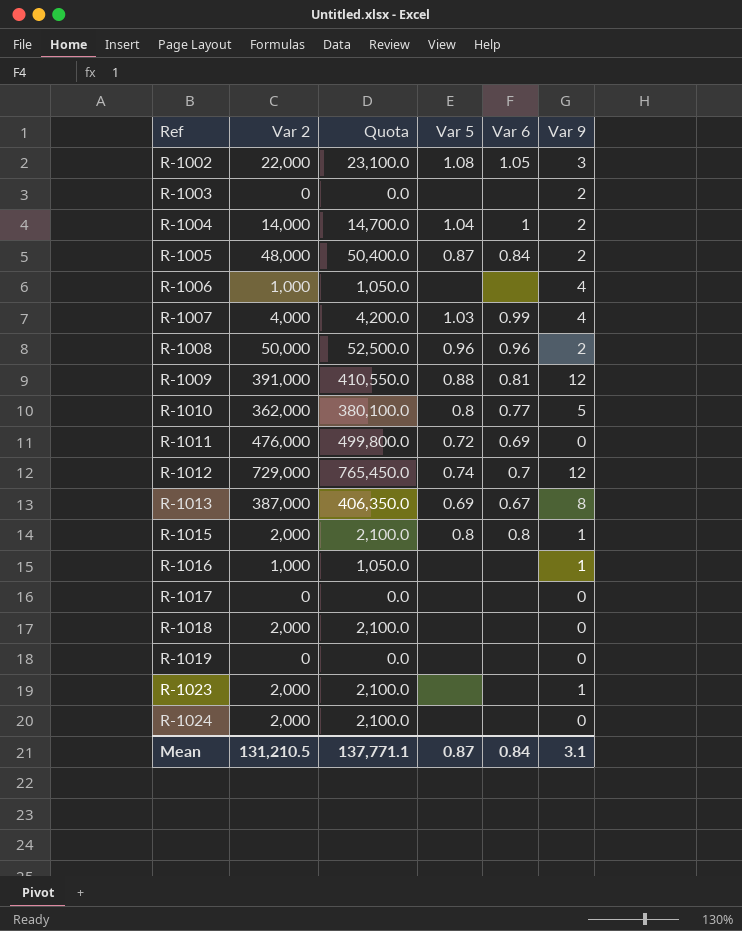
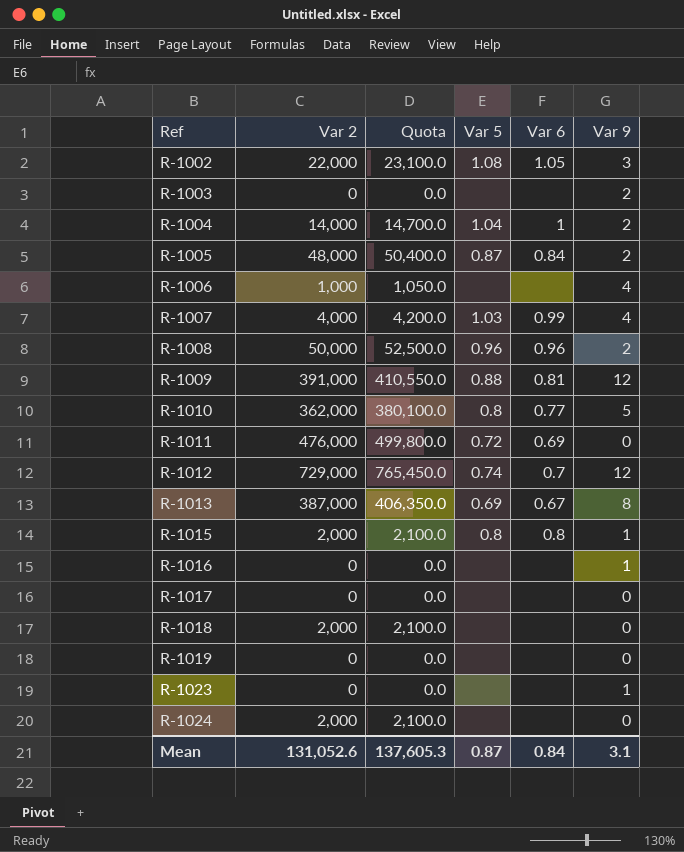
R-1016 | Var 2: 1,000 -> 0
R-1016 | Quota: 1,050.0 -> 0.0
R-1023 | Var 2: 2,000 -> 0
R-1023 | Quota: 2,100.0 -> 0.0
Mean | Var 2: 131,210.5 -> 131,052.6
Mean | Quota: 137,771.1 -> 137,605.3

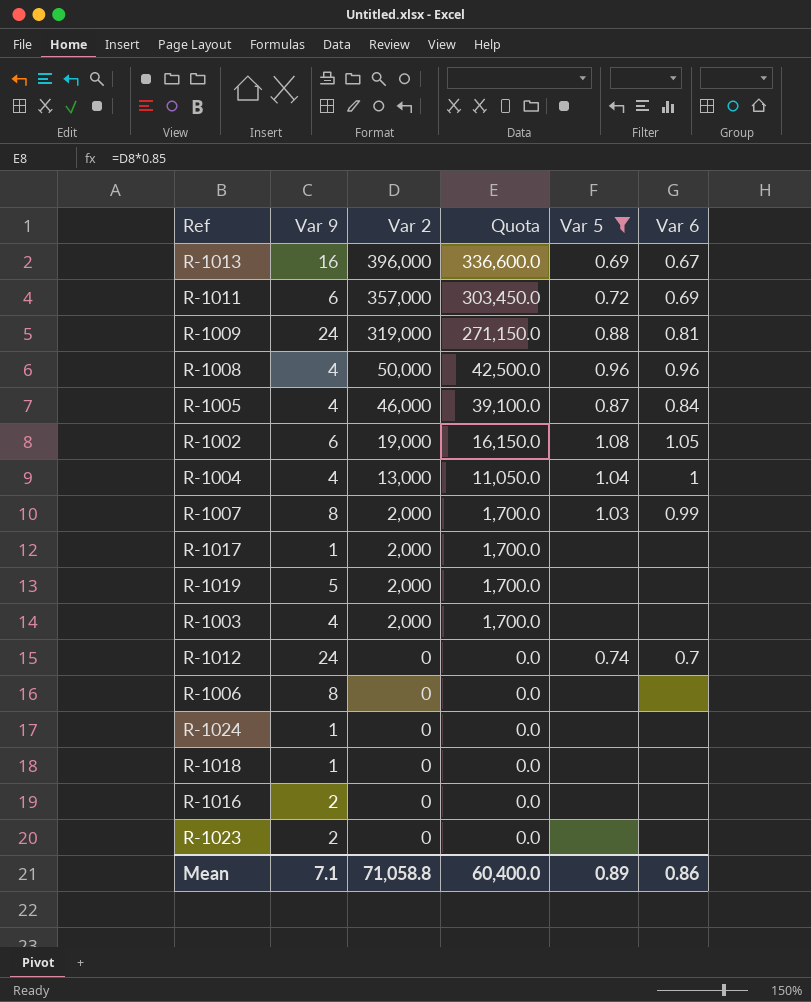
filter: none -> Var 5 != 0.8
row order: Ref ascending -> Var 2 descending
column Var 9 | position: 6 -> 2
column Quota | formula: [Var 2] * 1.05 -> [Var 2] * 0.85
R-1013 | Var 9: 8 -> 16
R-1013 | Var 2: 387,000 -> 396,000
R-1011 | Var 9: 0 -> 6
R-1011 | Var 2: 476,000 -> 357,000
R-1009 | Var 9: 12 -> 24
R-1009 | Var 2: 391,000 -> 319,000
R-1008 | Var 9: 2 -> 4
R-1005 | Var 9: 2 -> 4
R-1005 | Var 2: 48,000 -> 46,000
R-1002 | Var 9: 3 -> 6
R-1002 | Var 2: 22,000 -> 19,000
R-1004 | Var 9: 2 -> 4
R-1004 | Var 2: 14,000 -> 13,000
R-1007 | Var 9: 4 -> 8
R-1007 | Var 2: 4,000 -> 2,000
R-1017 | Var 9: 0 -> 1
R-1017 | Var 2: 0 -> 2,000
R-1019 | Var 9: 0 -> 5
R-1019 | Var 2: 0 -> 2,000
R-1003 | Var 9: 2 -> 4
R-1003 | Var 2: 0 -> 2,000
R-1012 | Var 9: 12 -> 24
R-1012 | Var 2: 729,000 -> 0
R-1006 | Var 9: 4 -> 8
R-1006 | Var 2: 1,000 -> 0
R-1024 | Var 9: 0 -> 1
R-1024 | Var 2: 2,000 -> 0
R-1018 | Var 9: 0 -> 1
R-1018 | Var 2: 2,000 -> 0
R-1016 | Var 9: 1 -> 2
R-1023 | Var 9: 1 -> 2
Mean | Var 9: 3.1 -> 7.1
Mean | Var 2: 131,052.6 -> 71,058.8
Mean | Quota: 137,605.3 -> 60,400.0
Mean | Var 5: 0.87 -> 0.89
Mean | Var 6: 0.84 -> 0.86

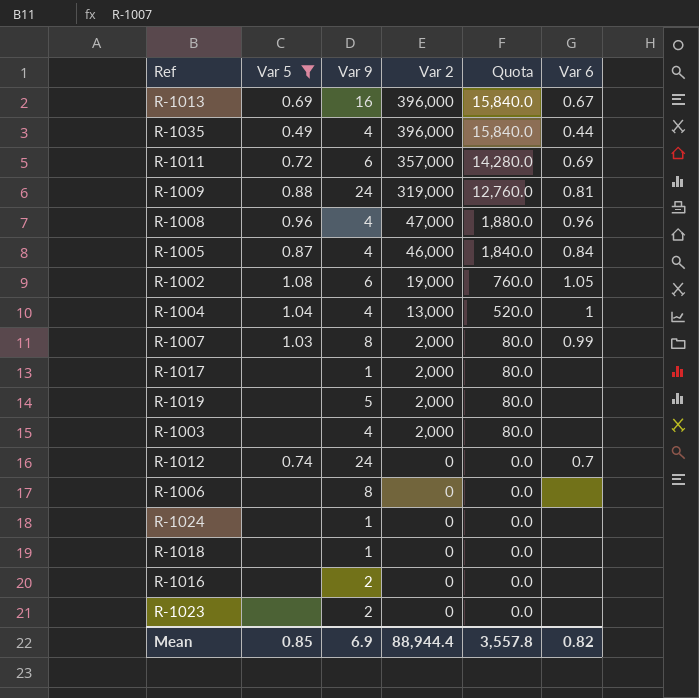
column Var 5 | position: 5 -> 2
column Quota | formula: [Var 2] * 0.85 -> [Var 2] * 0.04
row R-1035: none -> 0.49 | 4 | 396,000 | 15,840.0 | 0.44
R-1008 | Var 2: 50,000 -> 47,000
Mean | Var 5: 0.89 -> 0.85
Mean | Var 9: 7.1 -> 6.9
Mean | Var 2: 71,058.8 -> 88,944.4
Mean | Quota: 60,400.0 -> 3,557.8
Mean | Var 6: 0.86 -> 0.82

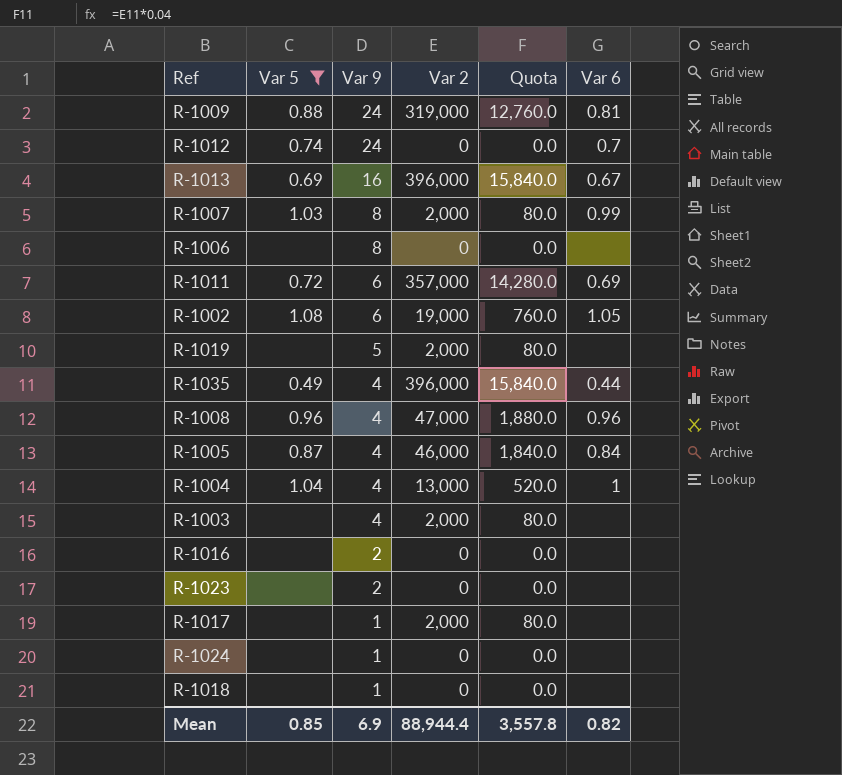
row order: Var 2 descending -> Var 9 descending

